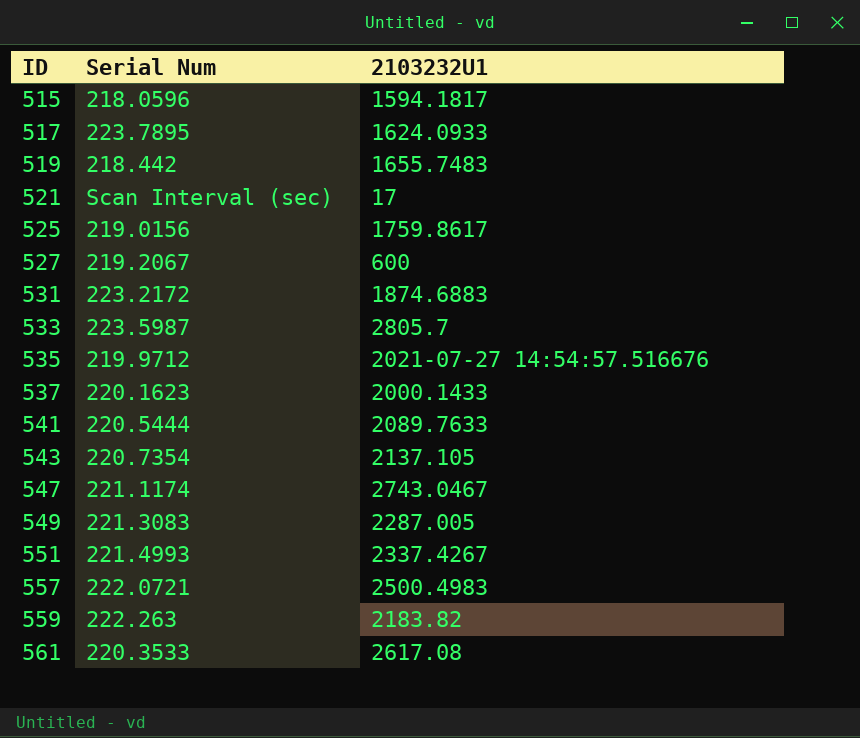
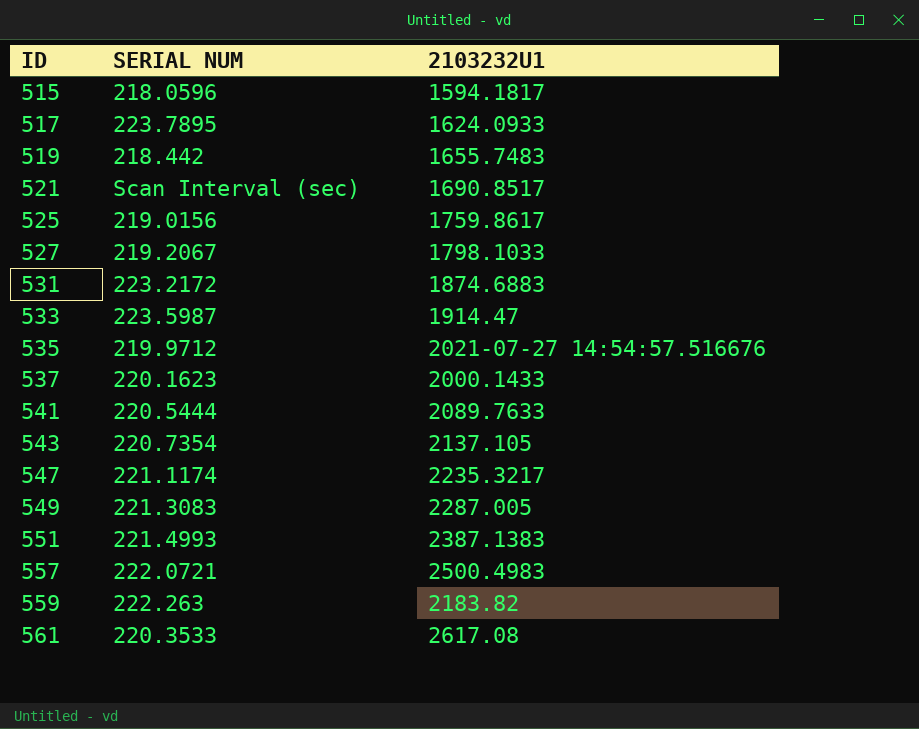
column name: Serial Num -> SERIAL NUM
521 | 2103232U1: 17 -> 1690.8517
527 | 2103232U1: 600 -> 1798.1033
533 | 2103232U1: 2805.7 -> 1914.47
547 | 2103232U1: 2743.0467 -> 2235.3217
551 | 2103232U1: 2337.4267 -> 2387.1383

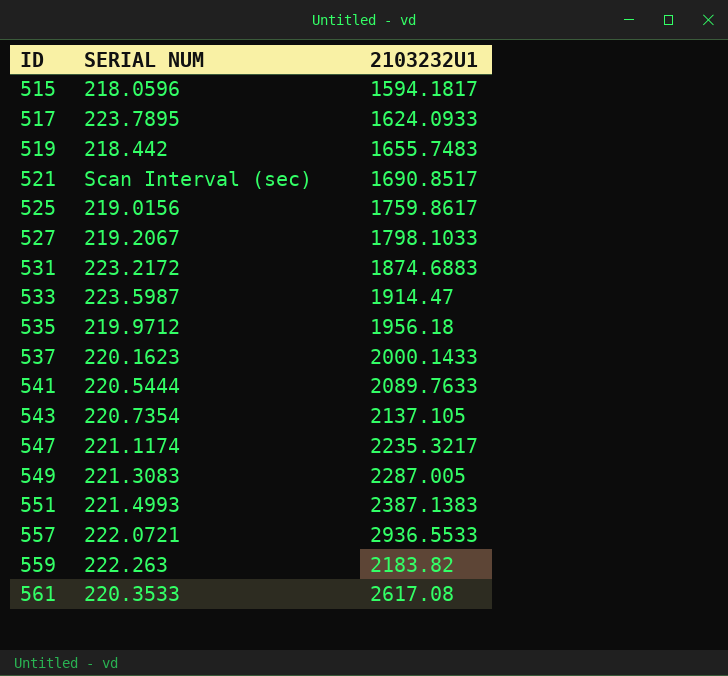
535 | 2103232U1: 2021-07-27 14:54:57.516676 -> 1956.18
557 | 2103232U1: 2500.4983 -> 2936.5533

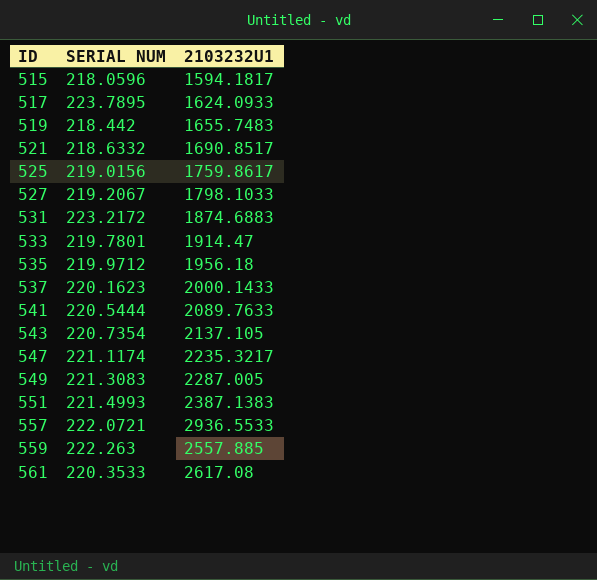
521 | SERIAL NUM: Scan Interval (sec) -> 218.6332
533 | SERIAL NUM: 223.5987 -> 219.7801
559 | 2103232U1: 2183.82 -> 2557.885

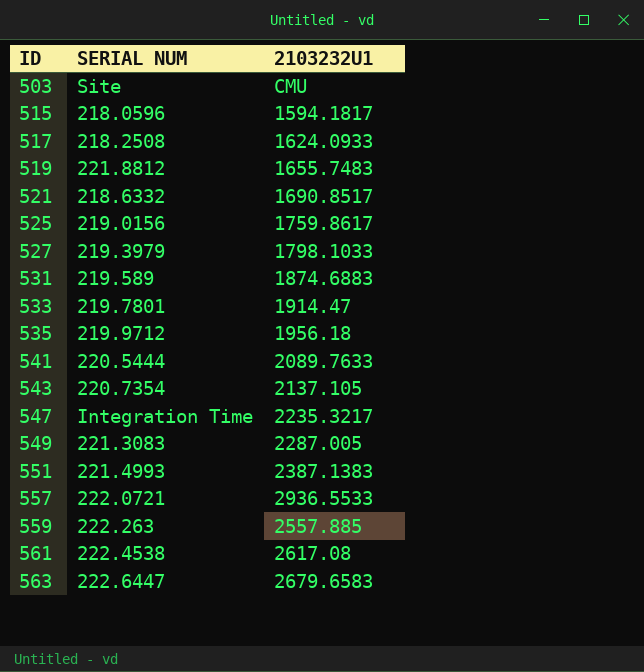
row 537: 220.1623 | 2000.1433 -> none
row 503: none -> Site | CMU
517 | SERIAL NUM: 223.7895 -> 218.2508
519 | SERIAL NUM: 218.442 -> 221.8812
527 | SERIAL NUM: 219.2067 -> 219.3979
531 | SERIAL NUM: 223.2172 -> 219.589
547 | SERIAL NUM: 221.1174 -> Integration Time
561 | SERIAL NUM: 220.3533 -> 222.4538
row 563: none -> 222.6447 | 2679.6583

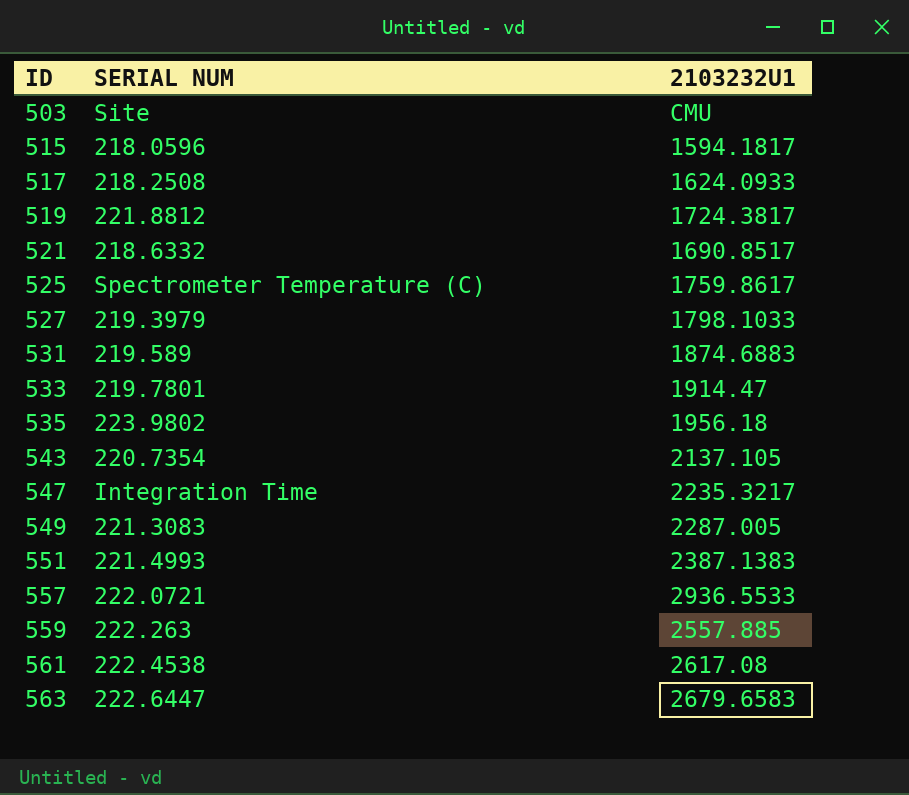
row 541: 220.5444 | 2089.7633 -> none
519 | 2103232U1: 1655.7483 -> 1724.3817
525 | SERIAL NUM: 219.0156 -> Spectrometer Temperature (C)
535 | SERIAL NUM: 219.9712 -> 223.9802

